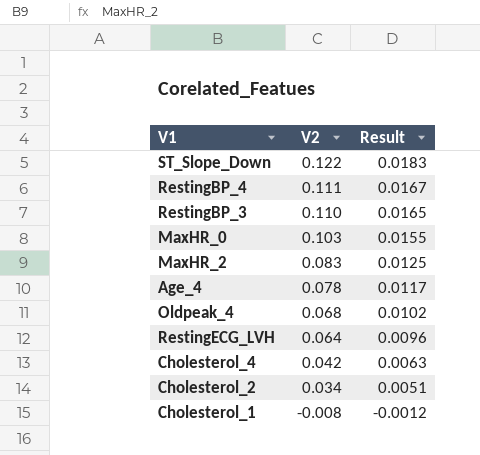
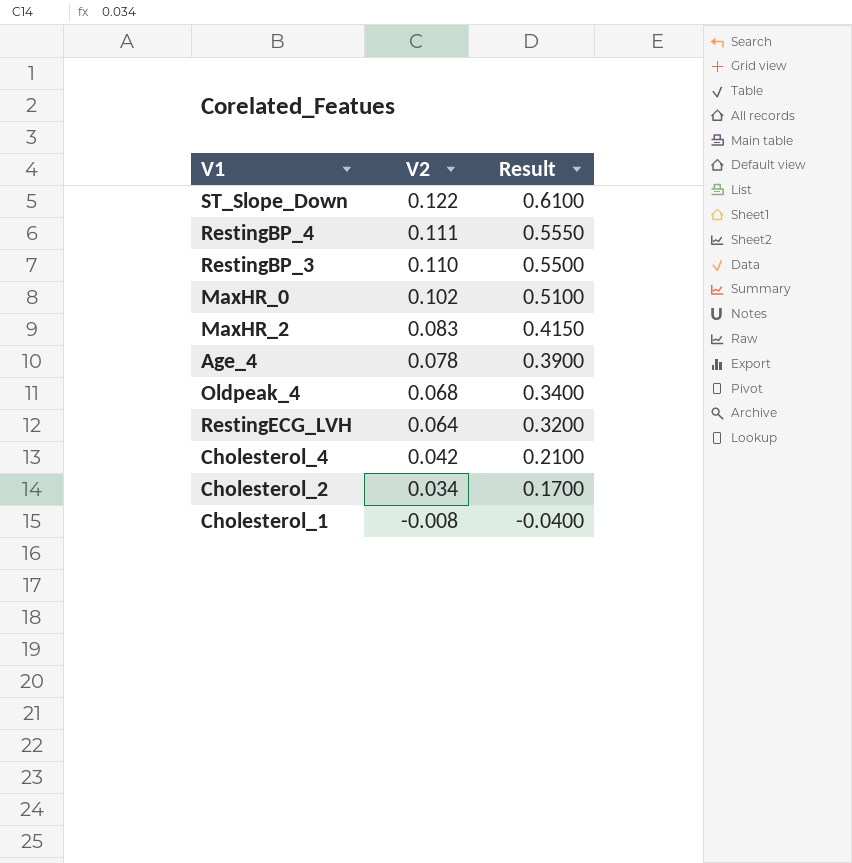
column Result | formula: [V2] * 0.15 -> [V2] * 5
MaxHR_0 | V2: 0.103 -> 0.102

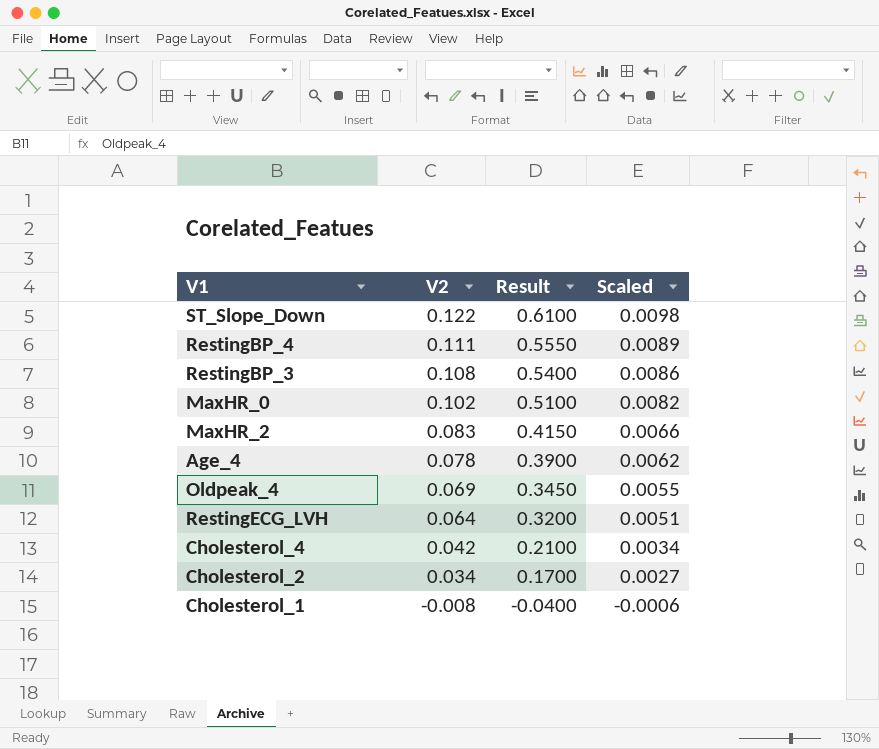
column Scaled | formula: none -> [V2] * 0.08
RestingBP_3 | V2: 0.110 -> 0.108
RestingBP_3 | Result: 0.5500 -> 0.5400
Oldpeak_4 | V2: 0.068 -> 0.069
Oldpeak_4 | Result: 0.3400 -> 0.3450

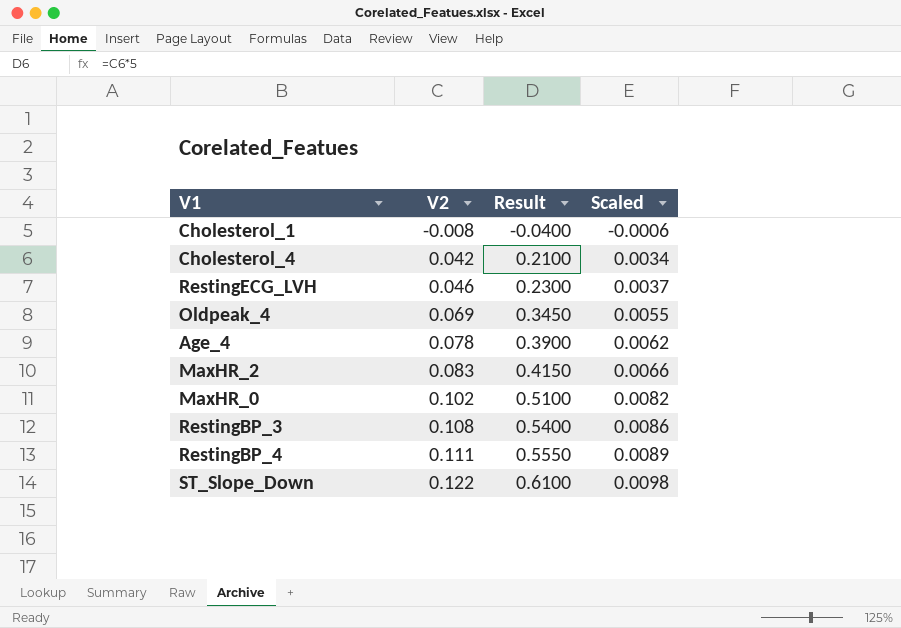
row order: V2 descending -> V2 ascending
row Cholesterol_2: 0.034 | 0.1700 | 0.0027 -> none
RestingECG_LVH | V2: 0.064 -> 0.046
RestingECG_LVH | Result: 0.3200 -> 0.2300
RestingECG_LVH | Scaled: 0.0051 -> 0.0037

